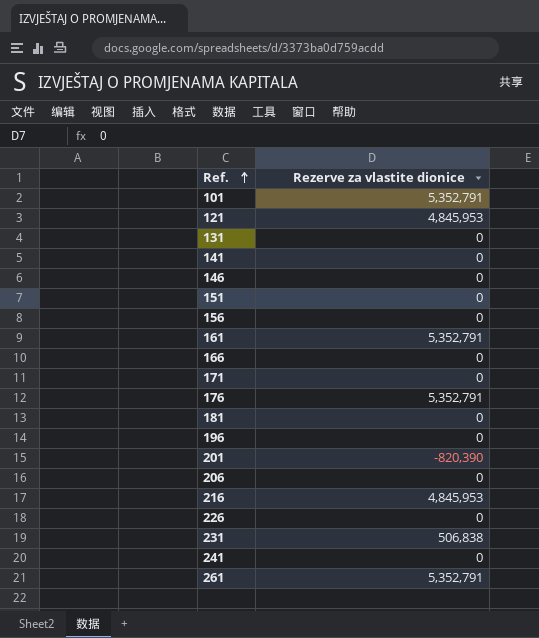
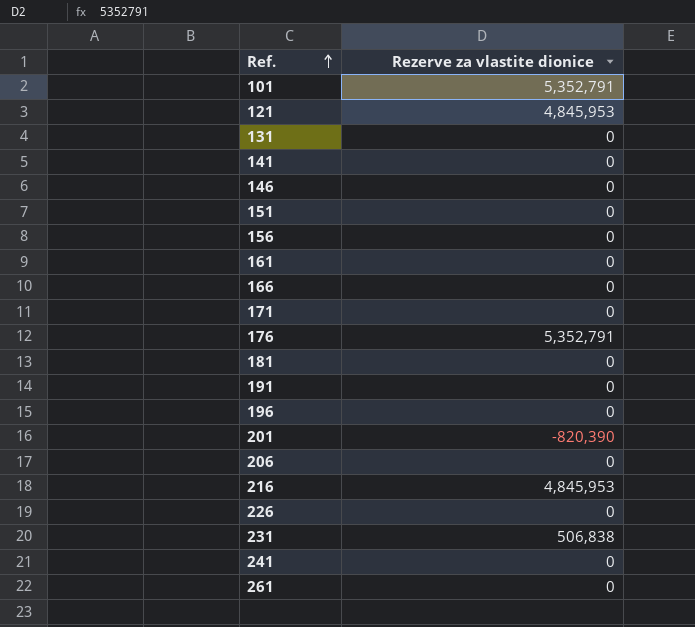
161 | Rezerve za vlastite dionice: 5,352,791 -> 0
row 191: none -> 0
261 | Rezerve za vlastite dionice: 5,352,791 -> 0

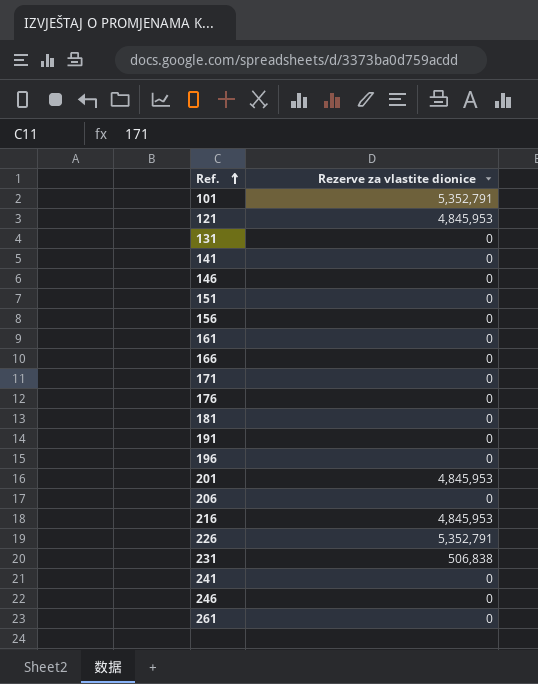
176 | Rezerve za vlastite dionice: 5,352,791 -> 0
201 | Rezerve za vlastite dionice: -820,390 -> 4,845,953
226 | Rezerve za vlastite dionice: 0 -> 5,352,791
row 246: none -> 0

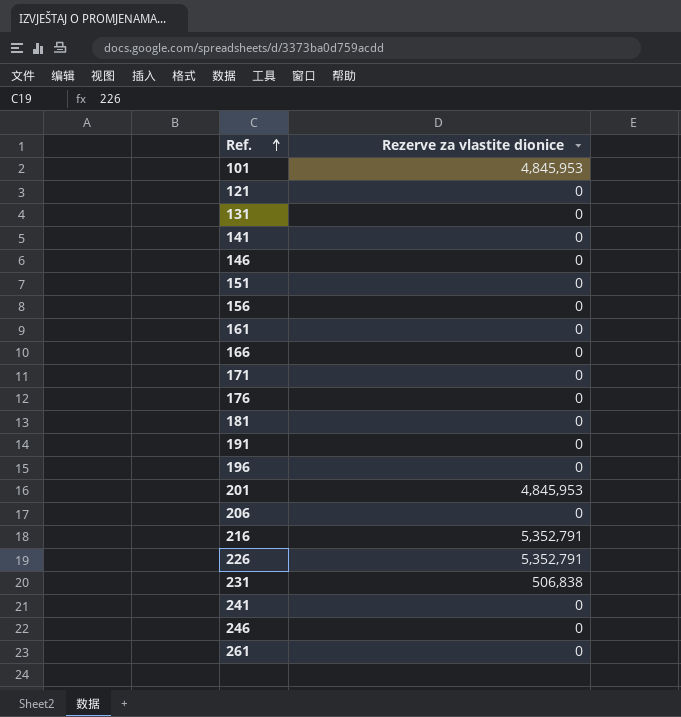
101 | Rezerve za vlastite dionice: 5,352,791 -> 4,845,953
121 | Rezerve za vlastite dionice: 4,845,953 -> 0
216 | Rezerve za vlastite dionice: 4,845,953 -> 5,352,791

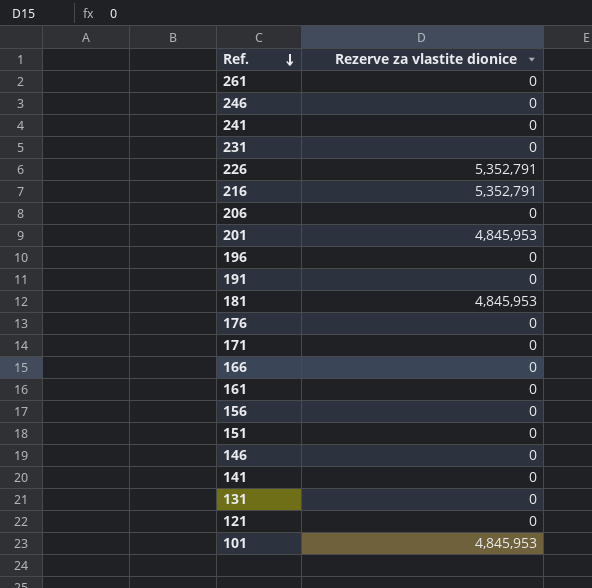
row order: Ref. ascending -> Ref. descending
231 | Rezerve za vlastite dionice: 506,838 -> 0
181 | Rezerve za vlastite dionice: 0 -> 4,845,953

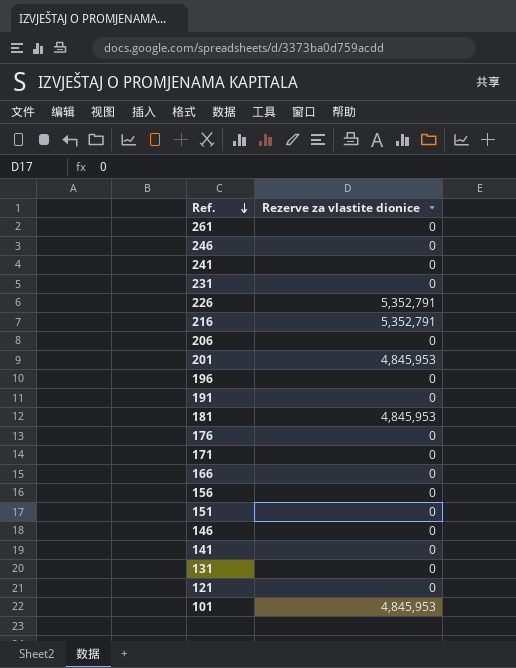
row 161: 0 -> none

